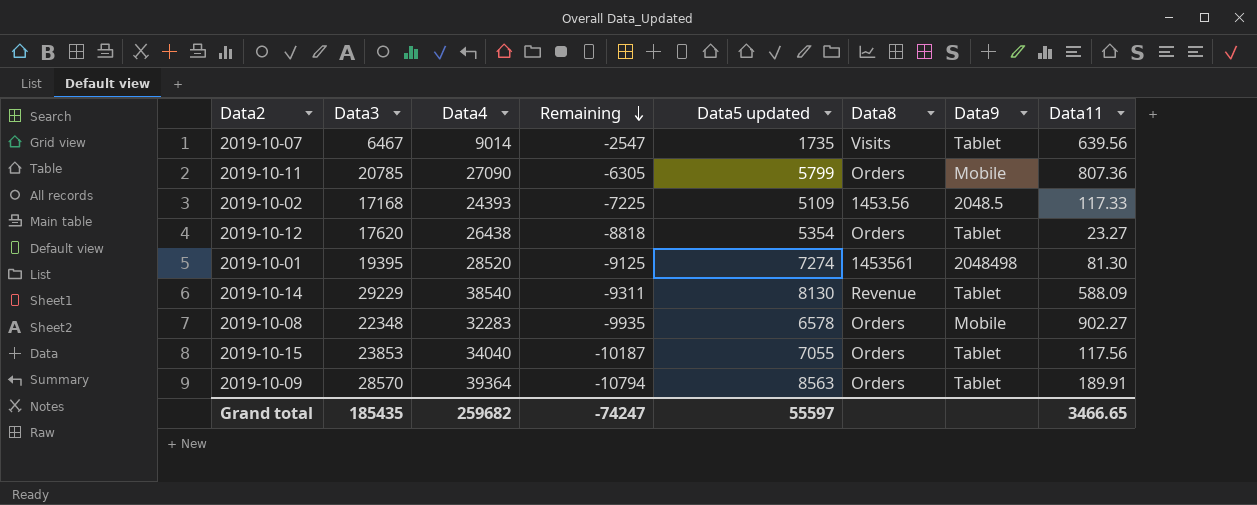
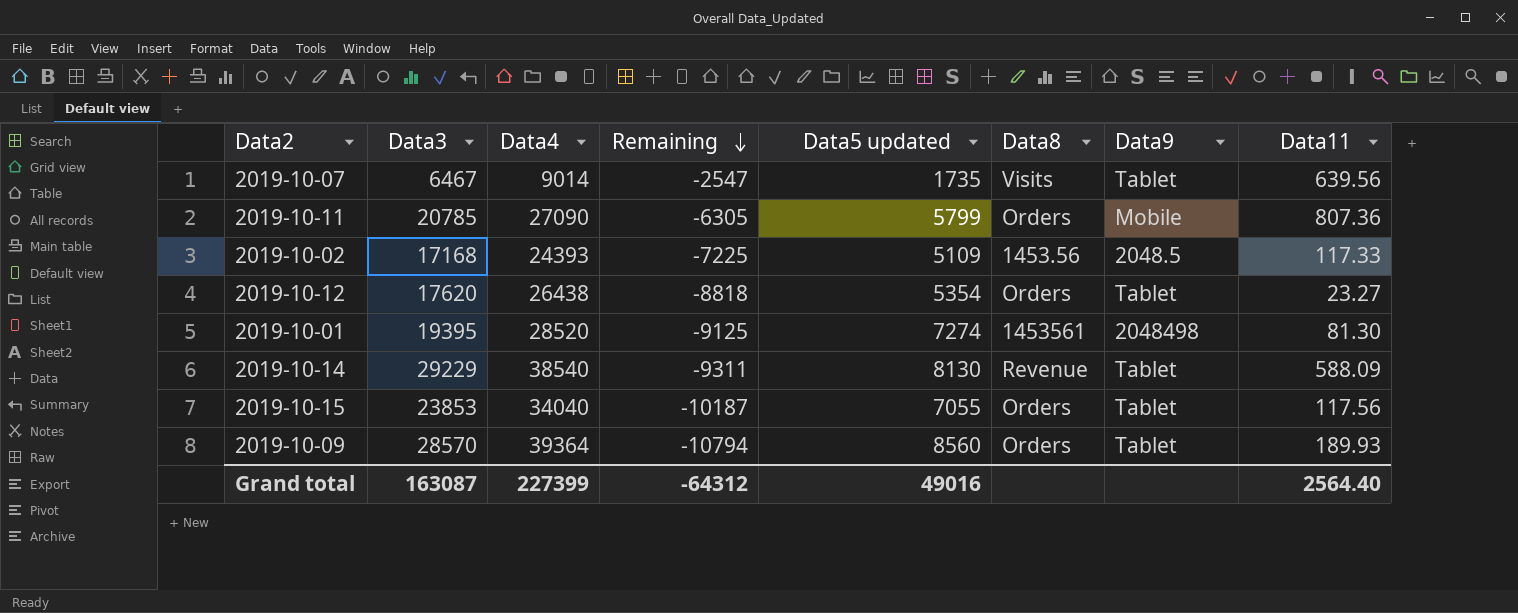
row 2019-10-08: 22348 | 32283 | -9935 | 6578 | Orders | Mobile | 902.27 -> none
2019-10-09 | Data5 updated: 8563 -> 8560
2019-10-09 | Data11: 189.91 -> 189.93
Grand total | Data3: 185435 -> 163087
Grand total | Data4: 259682 -> 227399
Grand total | Remaining: -74247 -> -64312
Grand total | Data5 updated: 55597 -> 49016
Grand total | Data11: 3466.65 -> 2564.40

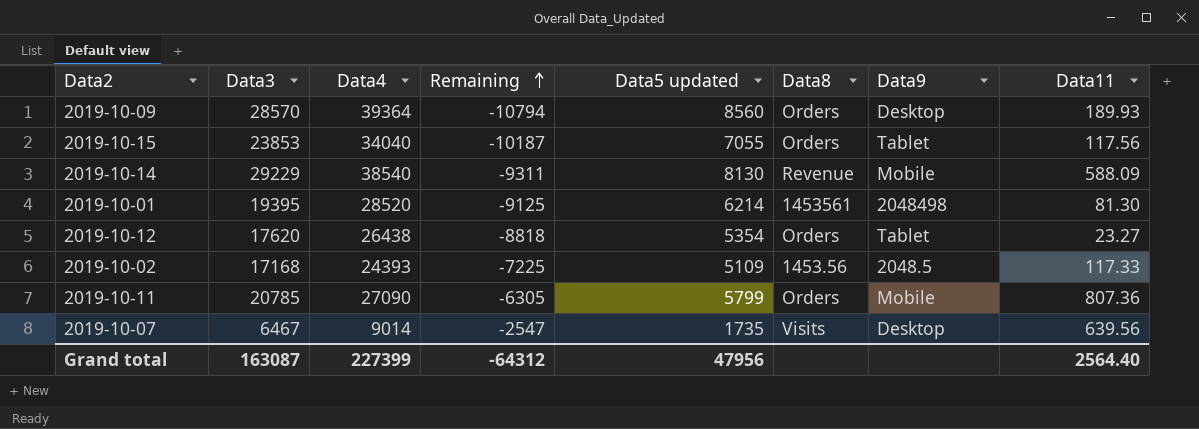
row order: Remaining descending -> Remaining ascending
2019-10-09 | Data9: Tablet -> Desktop
2019-10-14 | Data9: Tablet -> Mobile
2019-10-01 | Data5 updated: 7274 -> 6214
2019-10-07 | Data9: Tablet -> Desktop
Grand total | Data5 updated: 49016 -> 47956

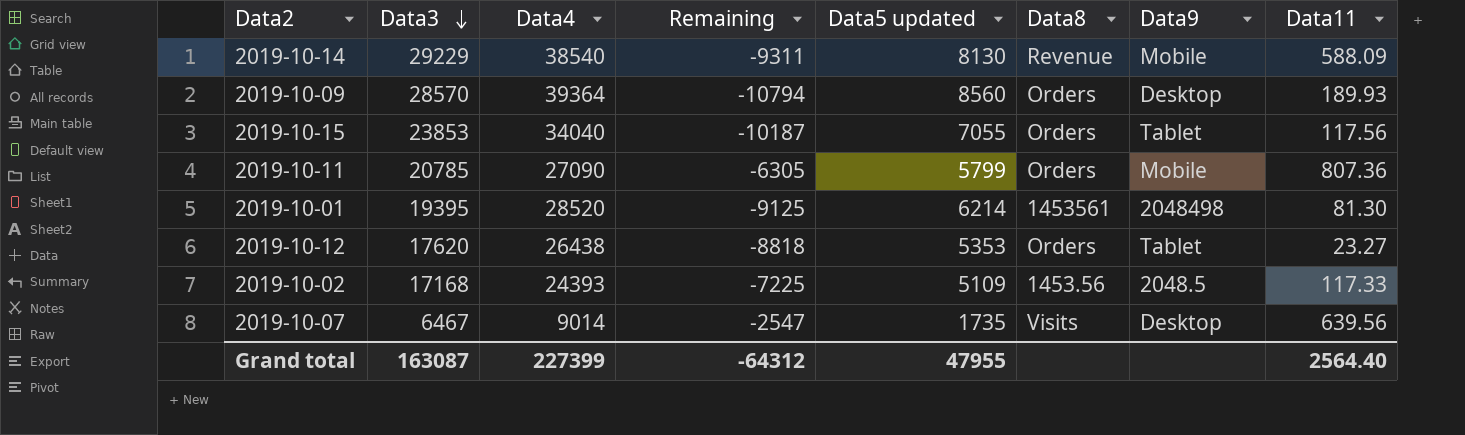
row order: Remaining ascending -> Data3 descending
2019-10-12 | Data5 updated: 5354 -> 5353
Grand total | Data5 updated: 47956 -> 47955

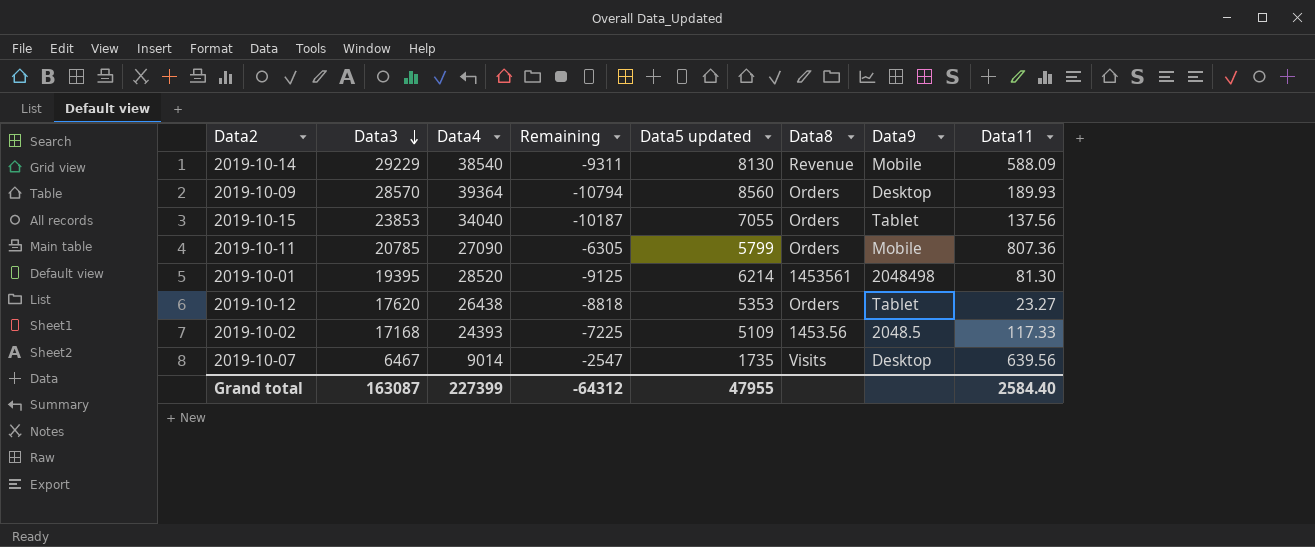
2019-10-15 | Data11: 117.56 -> 137.56
Grand total | Data11: 2564.40 -> 2584.40

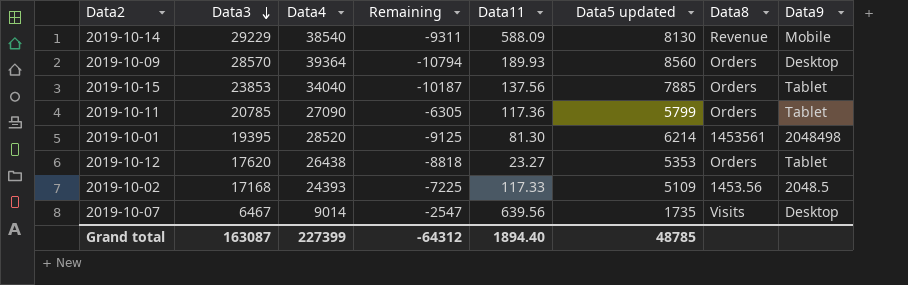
column Data11 | position: 8 -> 5
2019-10-15 | Data5 updated: 7055 -> 7885
2019-10-11 | Data11: 807.36 -> 117.36
2019-10-11 | Data9: Mobile -> Tablet
Grand total | Data11: 2584.40 -> 1894.40
Grand total | Data5 updated: 47955 -> 48785

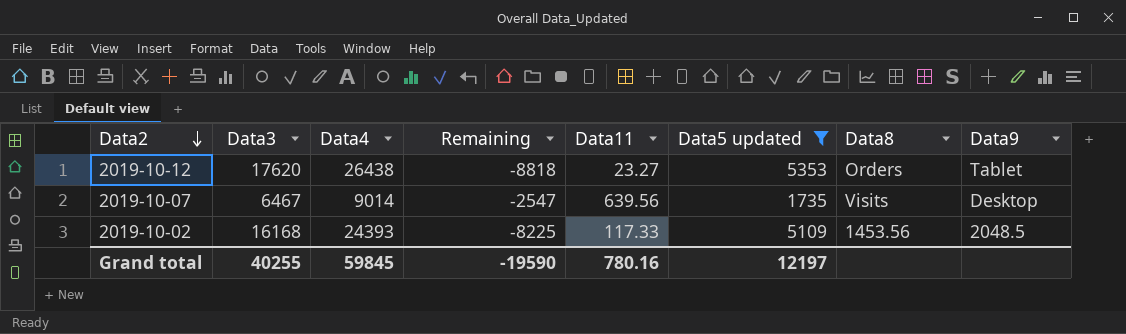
filter: none -> Data5 updated <= 5353
row order: Data3 descending -> Data2 descending
2019-10-02 | Data3: 17168 -> 16168
2019-10-02 | Remaining: -7225 -> -8225
Grand total | Data3: 163087 -> 40255
Grand total | Data4: 227399 -> 59845
Grand total | Remaining: -64312 -> -19590
Grand total | Data11: 1894.40 -> 780.16
Grand total | Data5 updated: 48785 -> 12197

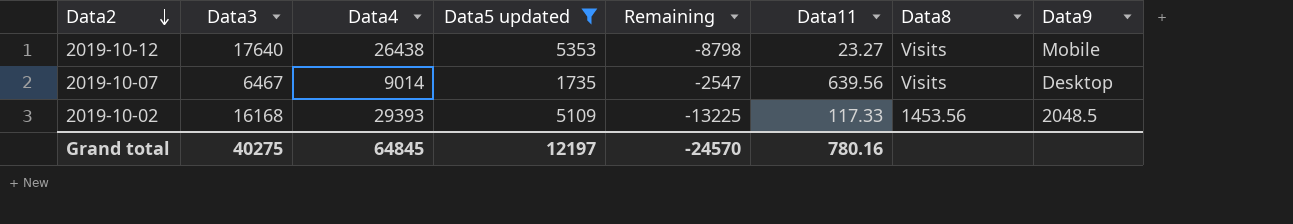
column Data5 updated | position: 6 -> 4
2019-10-12 | Data3: 17620 -> 17640
2019-10-12 | Remaining: -8818 -> -8798
2019-10-12 | Data8: Orders -> Visits
2019-10-12 | Data9: Tablet -> Mobile
2019-10-02 | Data4: 24393 -> 29393
2019-10-02 | Remaining: -8225 -> -13225
Grand total | Data3: 40255 -> 40275
Grand total | Data4: 59845 -> 64845
Grand total | Remaining: -19590 -> -24570

